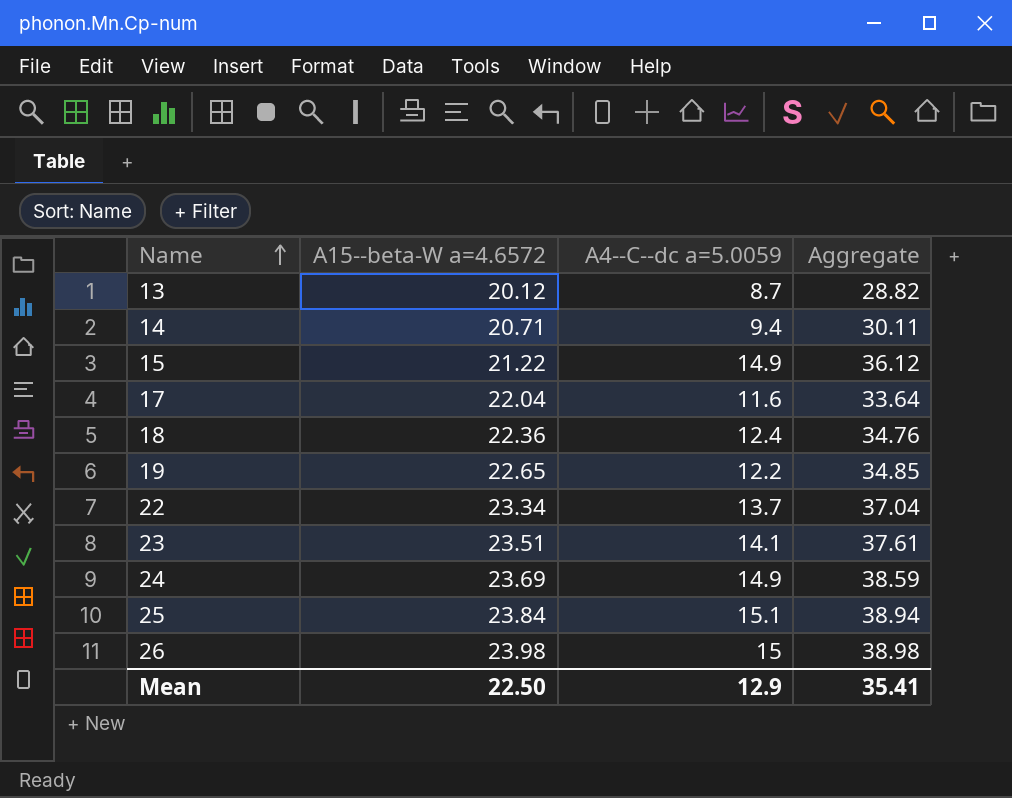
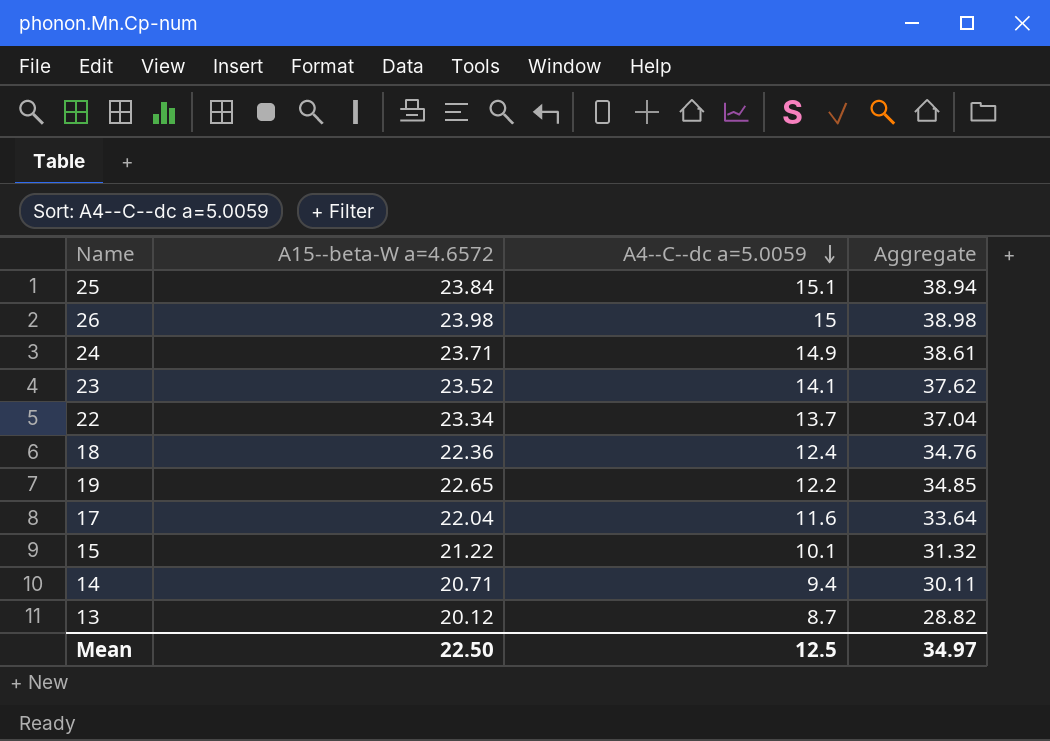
row order: Name ascending -> A4--C--dc a=5.0059 descending
24 | A15--beta-W a=4.6572: 23.69 -> 23.71
24 | Aggregate: 38.59 -> 38.61
23 | A15--beta-W a=4.6572: 23.51 -> 23.52
23 | Aggregate: 37.61 -> 37.62
15 | A4--C--dc a=5.0059: 14.9 -> 10.1
15 | Aggregate: 36.12 -> 31.32
Mean | A4--C--dc a=5.0059: 12.9 -> 12.5
Mean | Aggregate: 35.41 -> 34.97

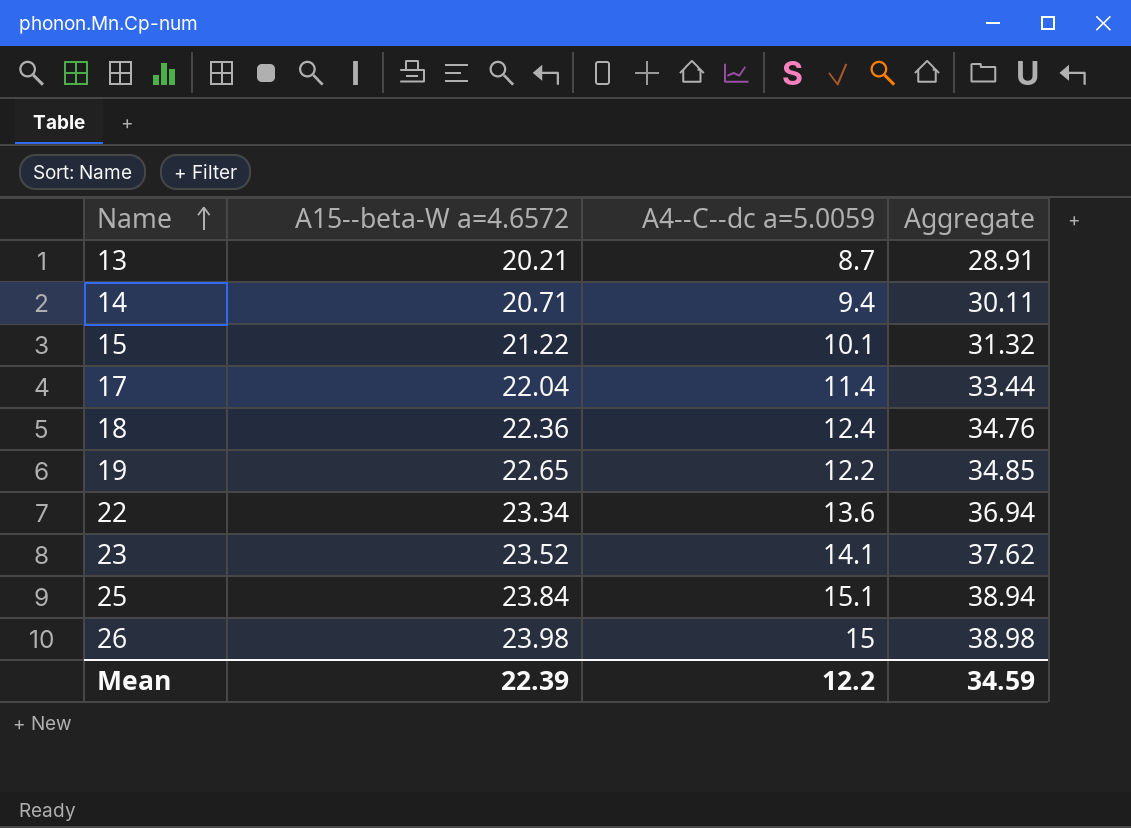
row order: A4--C--dc a=5.0059 descending -> Name ascending
row 24: 23.71 | 14.9 | 38.61 -> none
13 | A15--beta-W a=4.6572: 20.12 -> 20.21
13 | Aggregate: 28.82 -> 28.91
17 | A4--C--dc a=5.0059: 11.6 -> 11.4
17 | Aggregate: 33.64 -> 33.44
22 | A4--C--dc a=5.0059: 13.7 -> 13.6
22 | Aggregate: 37.04 -> 36.94
Mean | A15--beta-W a=4.6572: 22.50 -> 22.39
Mean | A4--C--dc a=5.0059: 12.5 -> 12.2
Mean | Aggregate: 34.97 -> 34.59

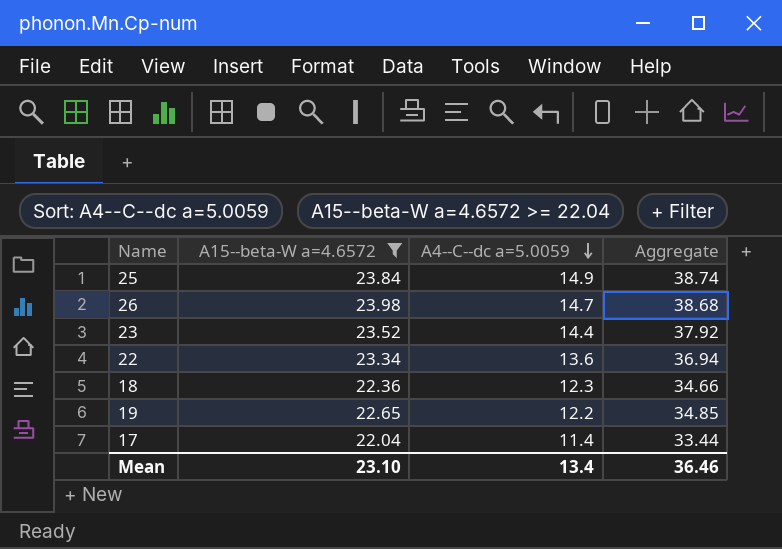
filter: none -> A15--beta-W a=4.6572 >= 22.04
row order: Name ascending -> A4--C--dc a=5.0059 descending
25 | A4--C--dc a=5.0059: 15.1 -> 14.9
25 | Aggregate: 38.94 -> 38.74
26 | A4--C--dc a=5.0059: 15 -> 14.7
26 | Aggregate: 38.98 -> 38.68
23 | A4--C--dc a=5.0059: 14.1 -> 14.4
23 | Aggregate: 37.62 -> 37.92
18 | A4--C--dc a=5.0059: 12.4 -> 12.3
18 | Aggregate: 34.76 -> 34.66
Mean | A15--beta-W a=4.6572: 22.39 -> 23.10
Mean | A4--C--dc a=5.0059: 12.2 -> 13.4
Mean | Aggregate: 34.59 -> 36.46

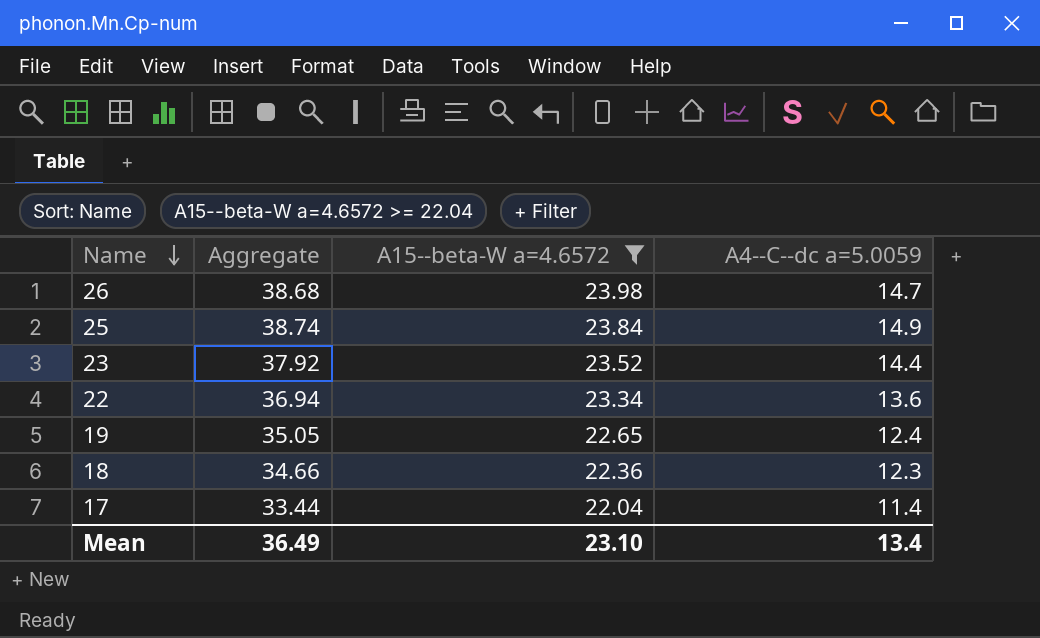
row order: A4--C--dc a=5.0059 descending -> Name descending
column Aggregate | position: 4 -> 2
19 | Aggregate: 34.85 -> 35.05
19 | A4--C--dc a=5.0059: 12.2 -> 12.4
Mean | Aggregate: 36.46 -> 36.49

